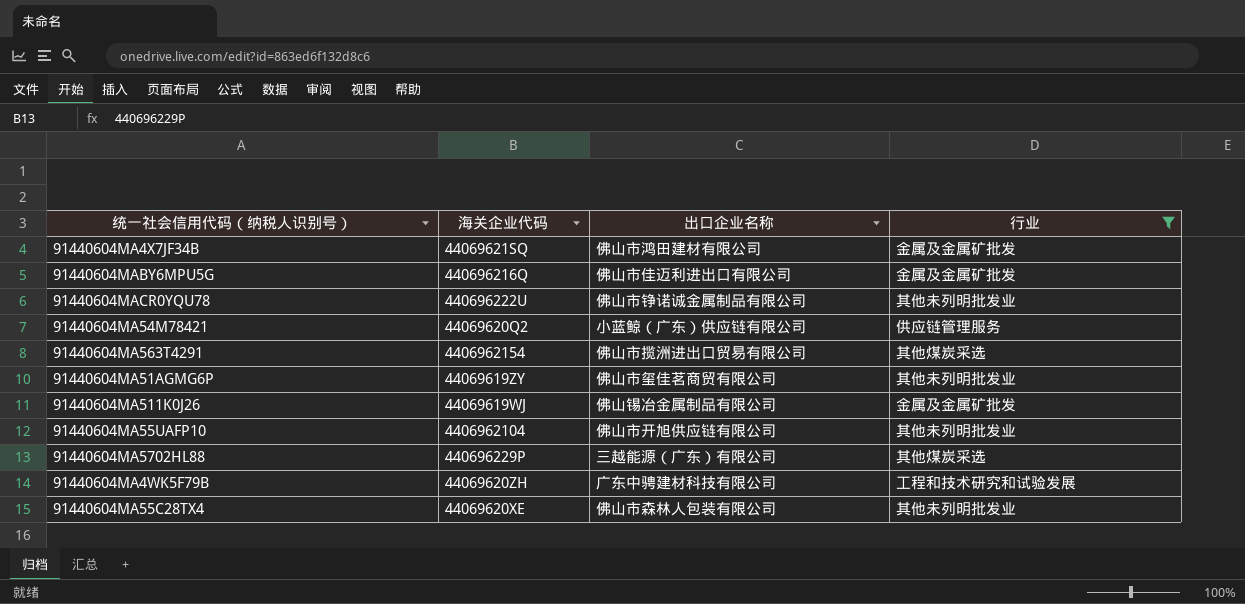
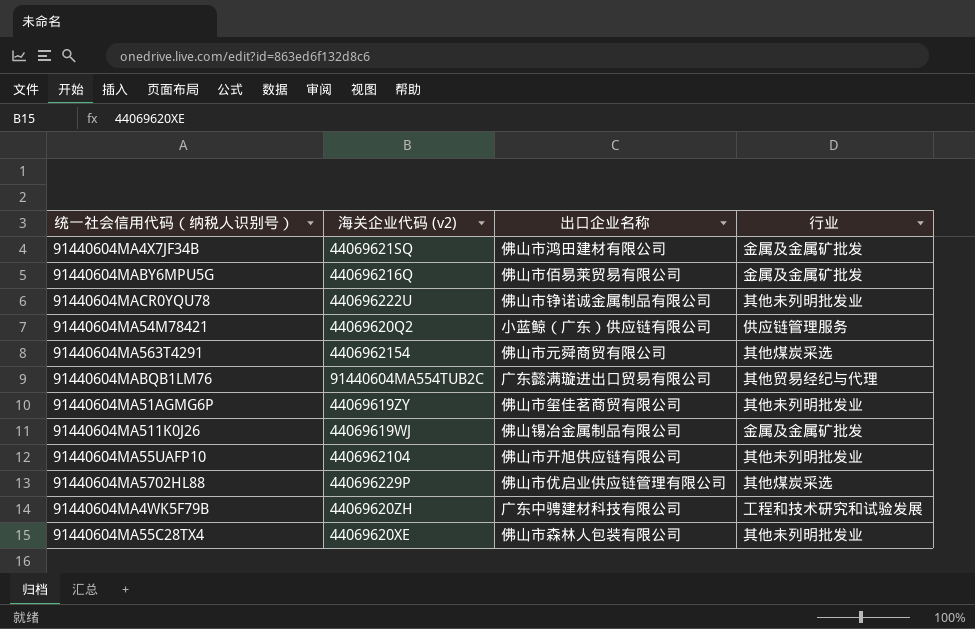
filter: 行业 != 其他贸易经纪与代理 -> none
column name: 海关企业代码 -> 海关企业代码 (v2)
91440604MABY6MPU5G | 出口企业名称: 佛山市佳迈利进出口有限公司 -> 佛山市佰易莱贸易有限公司
91440604MA563T4291 | 出口企业名称: 佛山市揽洲进出口贸易有限公司 -> 佛山市元舜商贸有限公司
91440604MA5702HL88 | 出口企业名称: 三越能源（广东）有限公司 -> 佛山市优启业供应链管理有限公司

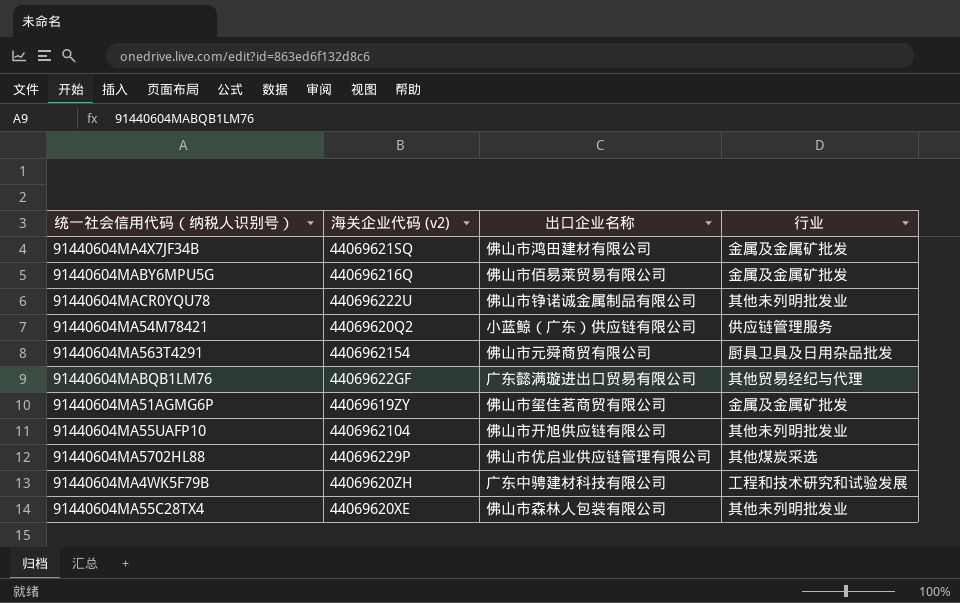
row 91440604MA511K0J26: 44069619WJ | 佛山锡冶金属制品有限公司 | 金属及金属矿批发 -> none
91440604MA563T4291 | 行业: 其他煤炭采选 -> 厨具卫具及日用杂品批发
91440604MABQB1LM76 | 海关企业代码 (v2): 91440604MA554TUB2C -> 44069622GF
91440604MA51AGMG6P | 行业: 其他未列明批发业 -> 金属及金属矿批发

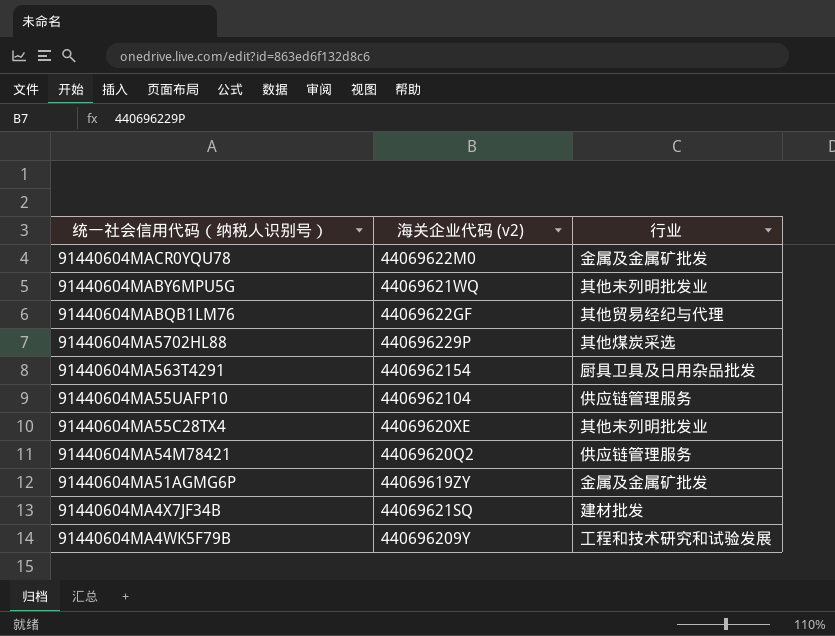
row order: none -> 统一社会信用代码（纳税人识别号） descending
column 出口企业名称 | position: 3 -> none
91440604MACR0YQU78 | 海关企业代码 (v2): 440696222U -> 44069622M0
91440604MACR0YQU78 | 行业: 其他未列明批发业 -> 金属及金属矿批发
91440604MABY6MPU5G | 海关企业代码 (v2): 440696216Q -> 44069621WQ
91440604MABY6MPU5G | 行业: 金属及金属矿批发 -> 其他未列明批发业
91440604MA55UAFP10 | 行业: 其他未列明批发业 -> 供应链管理服务
91440604MA4X7JF34B | 行业: 金属及金属矿批发 -> 建材批发
91440604MA4WK5F79B | 海关企业代码 (v2): 44069620ZH -> 440696209Y

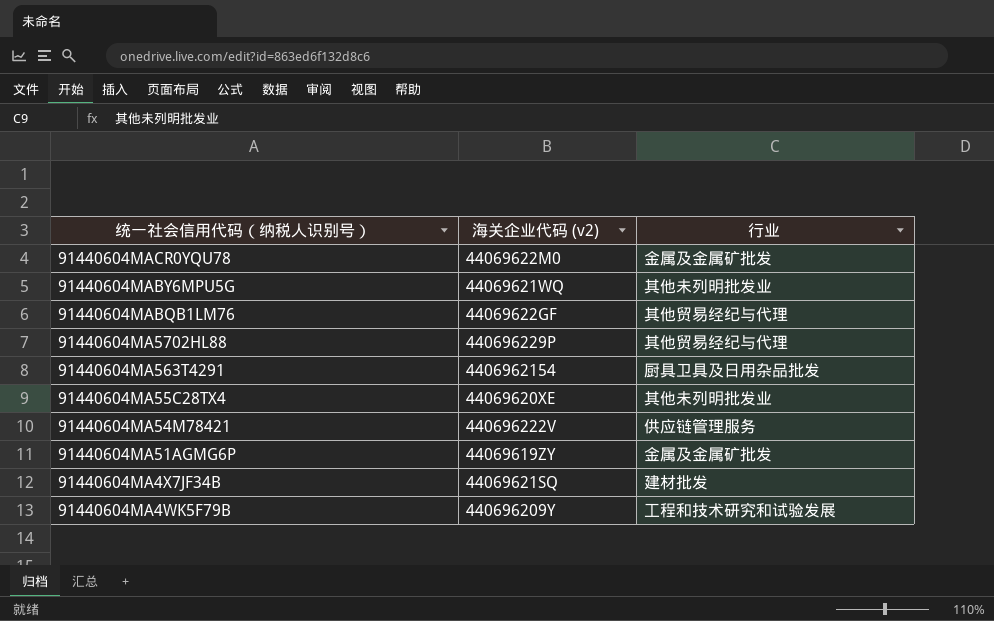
row 91440604MA55UAFP10: 4406962104 | 供应链管理服务 -> none
91440604MA5702HL88 | 行业: 其他煤炭采选 -> 其他贸易经纪与代理
91440604MA54M78421 | 海关企业代码 (v2): 44069620Q2 -> 440696222V

